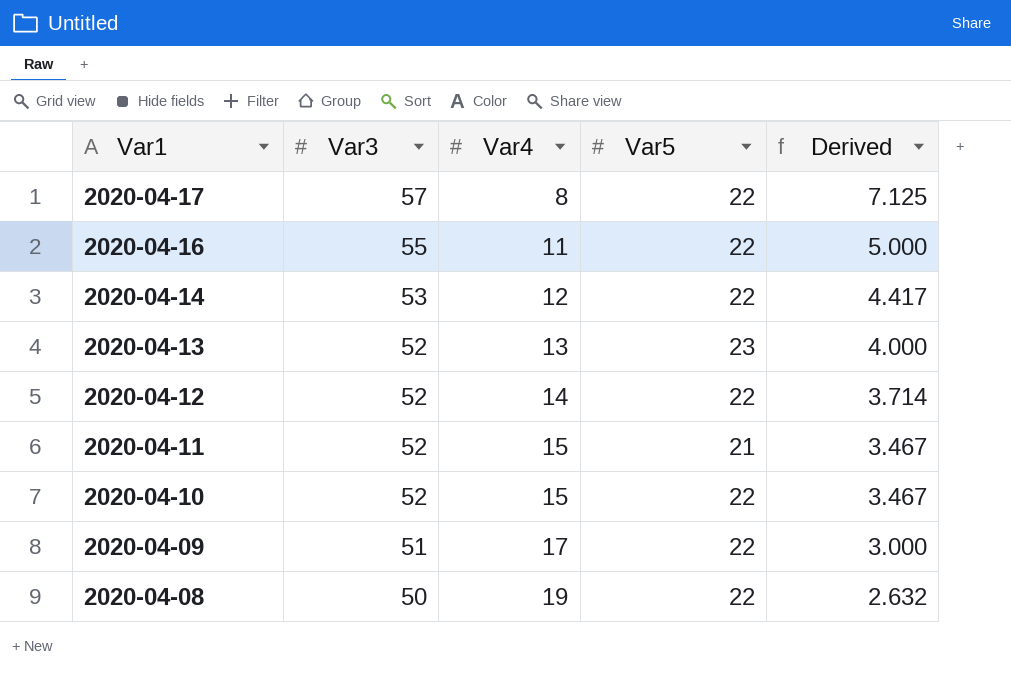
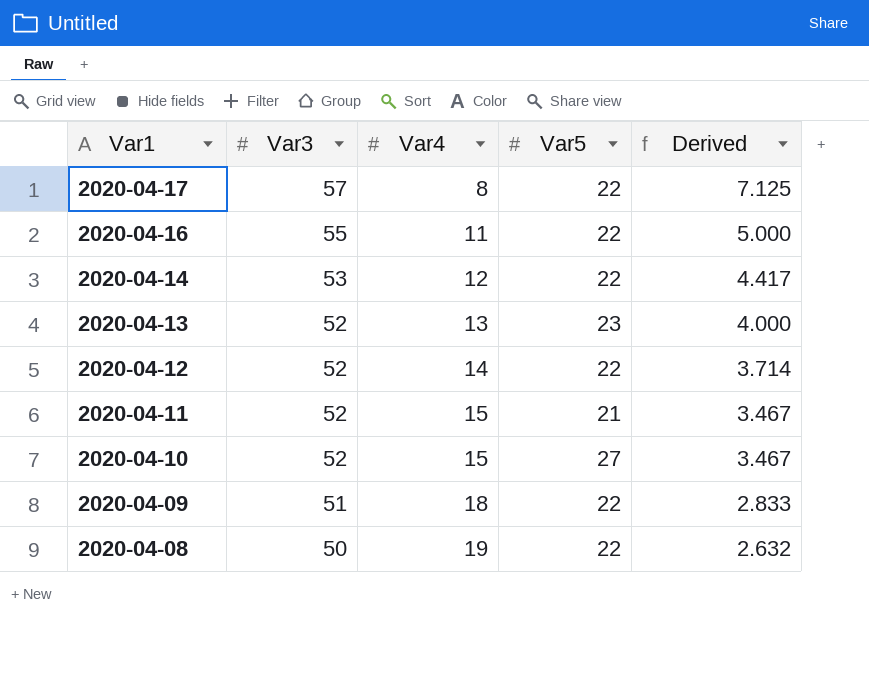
2020-04-10 | Var5: 22 -> 27
2020-04-09 | Var4: 17 -> 18
2020-04-09 | Derived: 3.000 -> 2.833

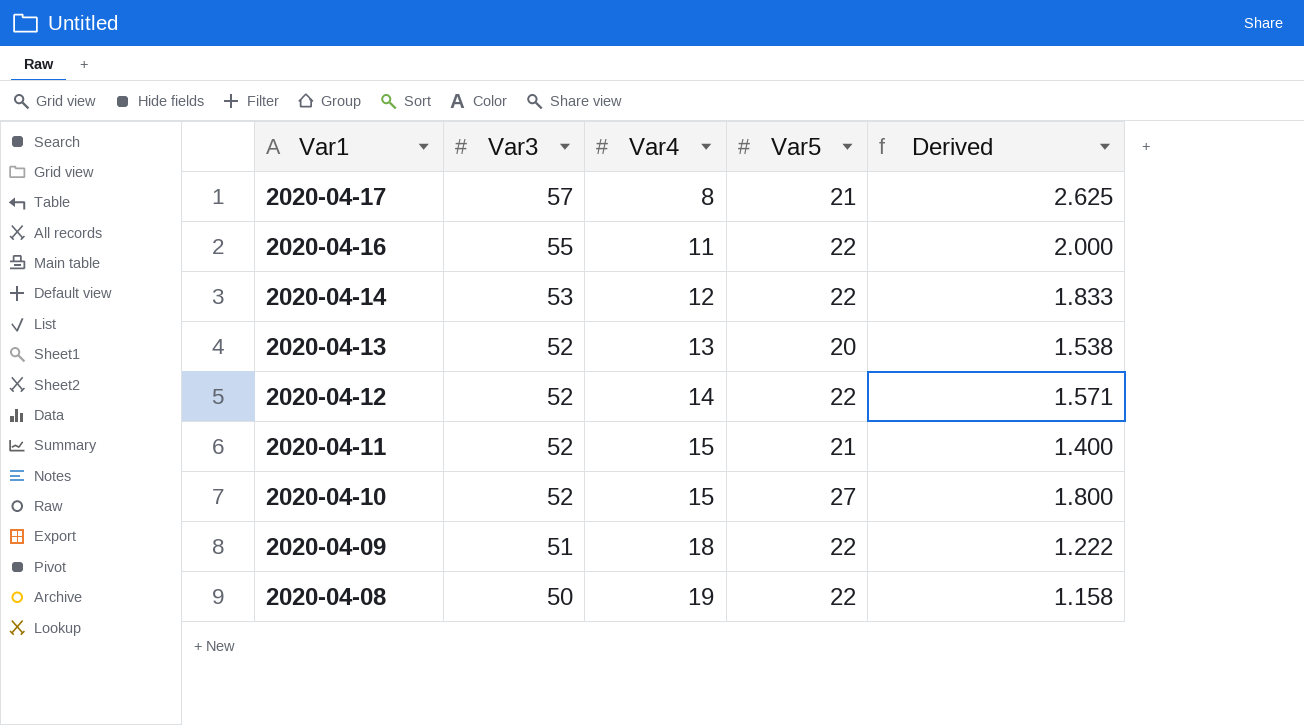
column Derived | formula: [Var3] / [Var4] -> [Var5] / [Var4]
2020-04-17 | Var5: 22 -> 21
2020-04-13 | Var5: 23 -> 20

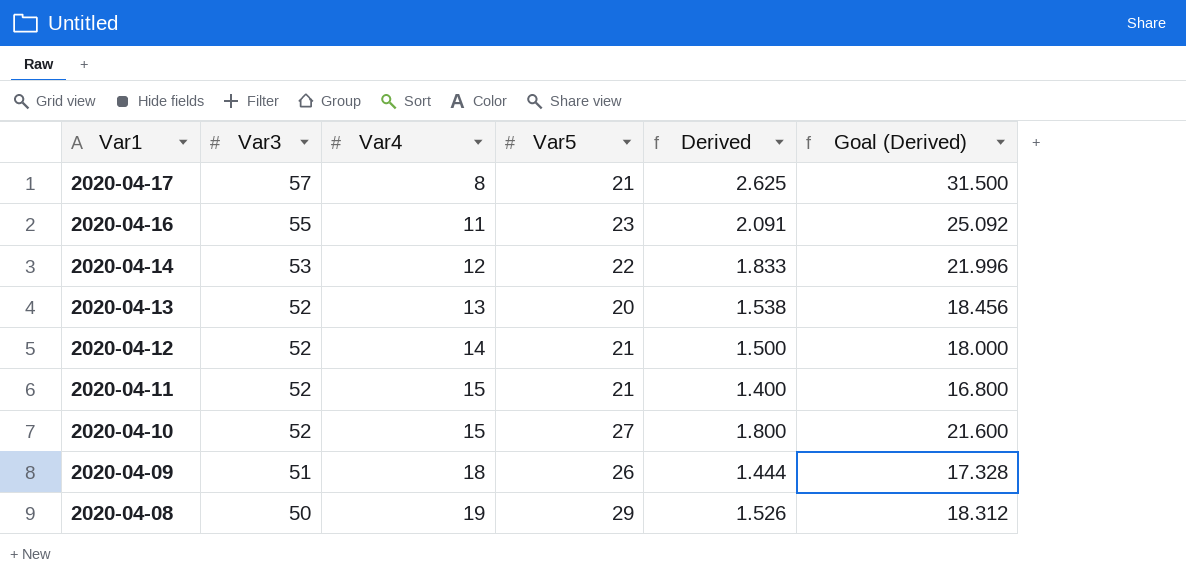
column Goal (Derived) | formula: none -> [Derived] * 12
2020-04-16 | Var5: 22 -> 23
2020-04-16 | Derived: 2.000 -> 2.091
2020-04-12 | Var5: 22 -> 21
2020-04-12 | Derived: 1.571 -> 1.500
2020-04-09 | Var5: 22 -> 26
2020-04-09 | Derived: 1.222 -> 1.444
2020-04-08 | Var5: 22 -> 29
2020-04-08 | Derived: 1.158 -> 1.526

